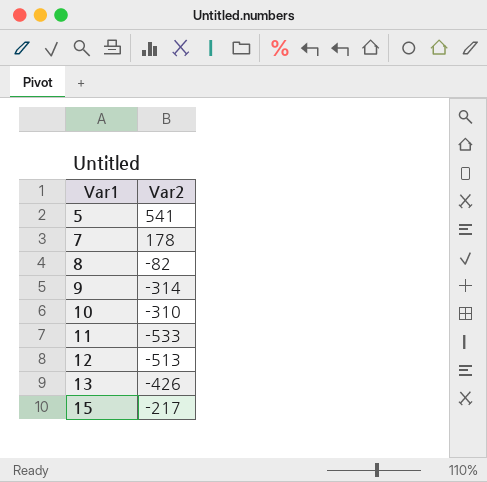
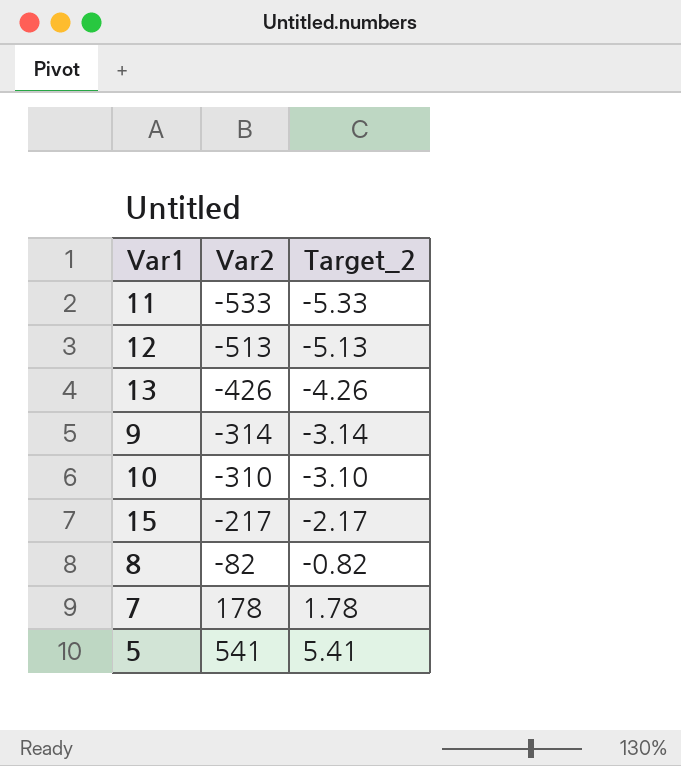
row order: Var1 ascending -> Var2 ascending
column Target_2 | formula: none -> [Var2] * 0.01

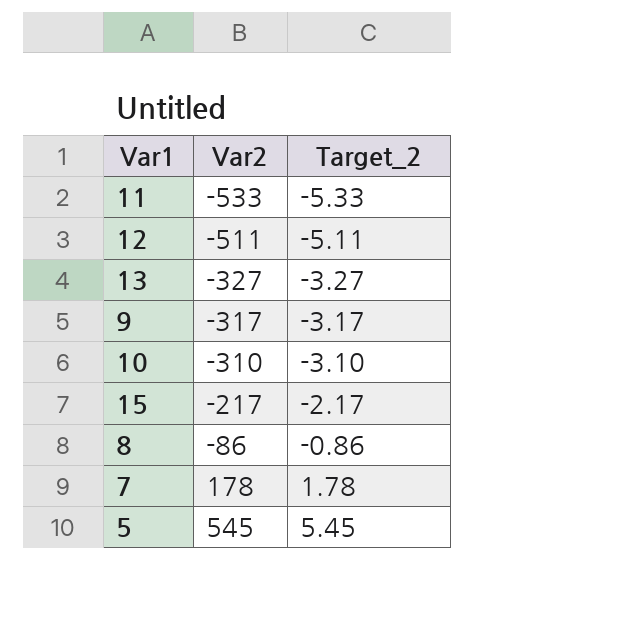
12 | Var2: -513 -> -511
12 | Target_2: -5.13 -> -5.11
13 | Var2: -426 -> -327
13 | Target_2: -4.26 -> -3.27
9 | Var2: -314 -> -317
9 | Target_2: -3.14 -> -3.17
8 | Var2: -82 -> -86
8 | Target_2: -0.82 -> -0.86
5 | Var2: 541 -> 545
5 | Target_2: 5.41 -> 5.45

